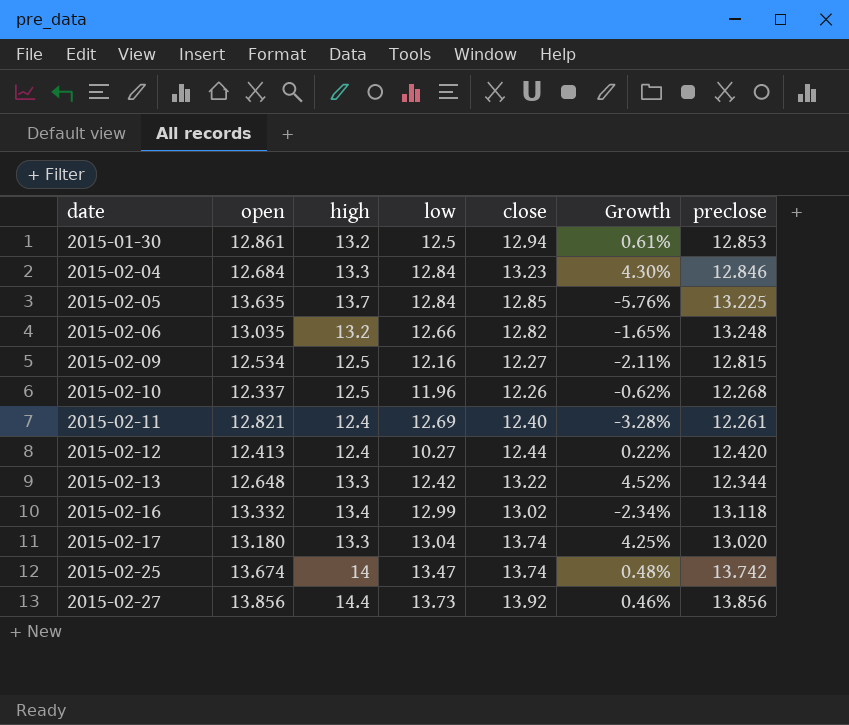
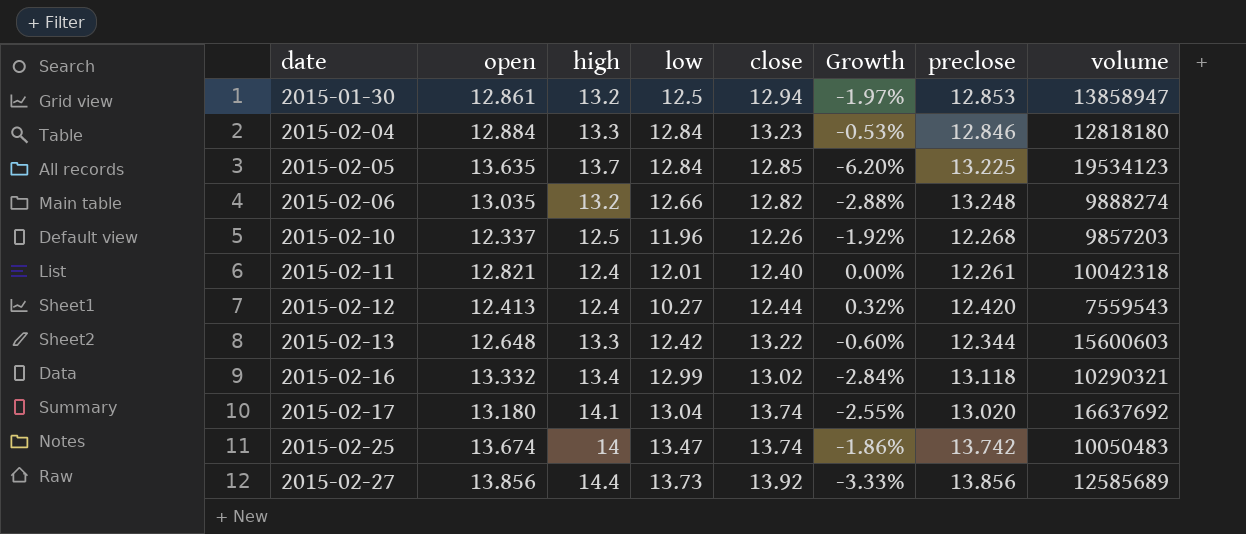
column Growth | formula: ([close] - [open]) / [open] -> ([close] - [high]) / [high]
column volume | position: none -> 8
row 2015-02-09: 12.534 | 12.5 | 12.16 | 12.27 | -2.11% | 12.815 -> none
2015-02-04 | open: 12.684 -> 12.884
2015-02-11 | low: 12.69 -> 12.01
2015-02-17 | high: 13.3 -> 14.1

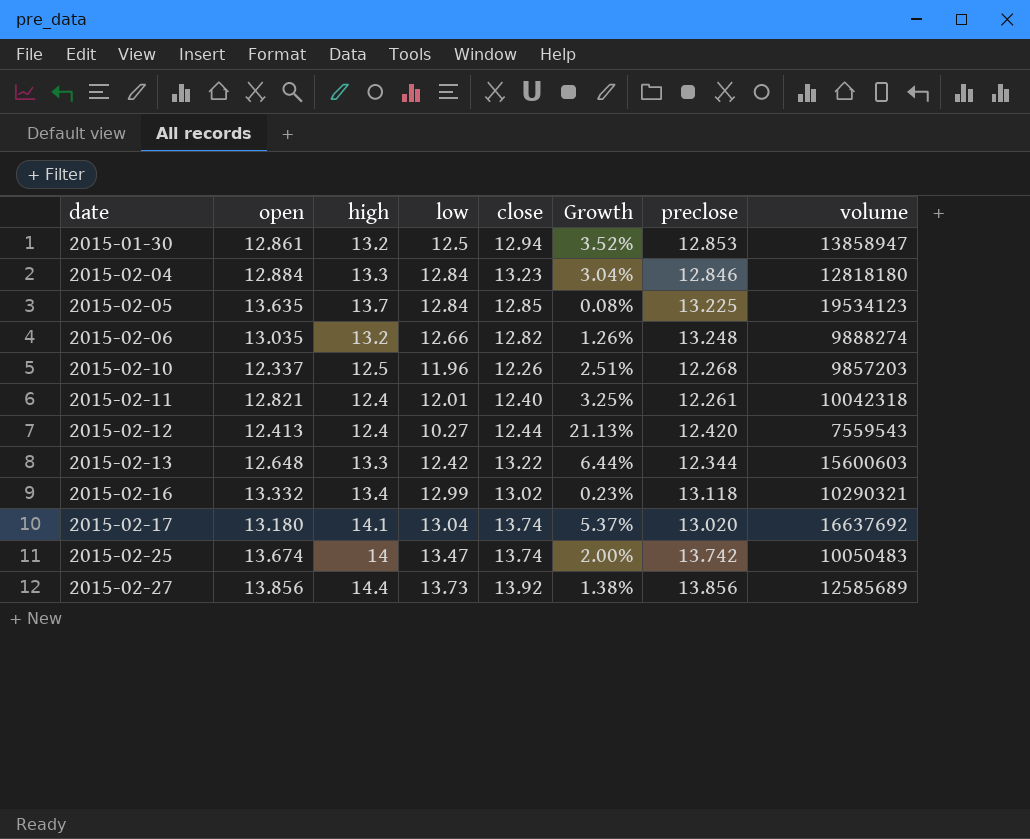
column Growth | formula: ([close] - [high]) / [high] -> ([close] - [low]) / [low]

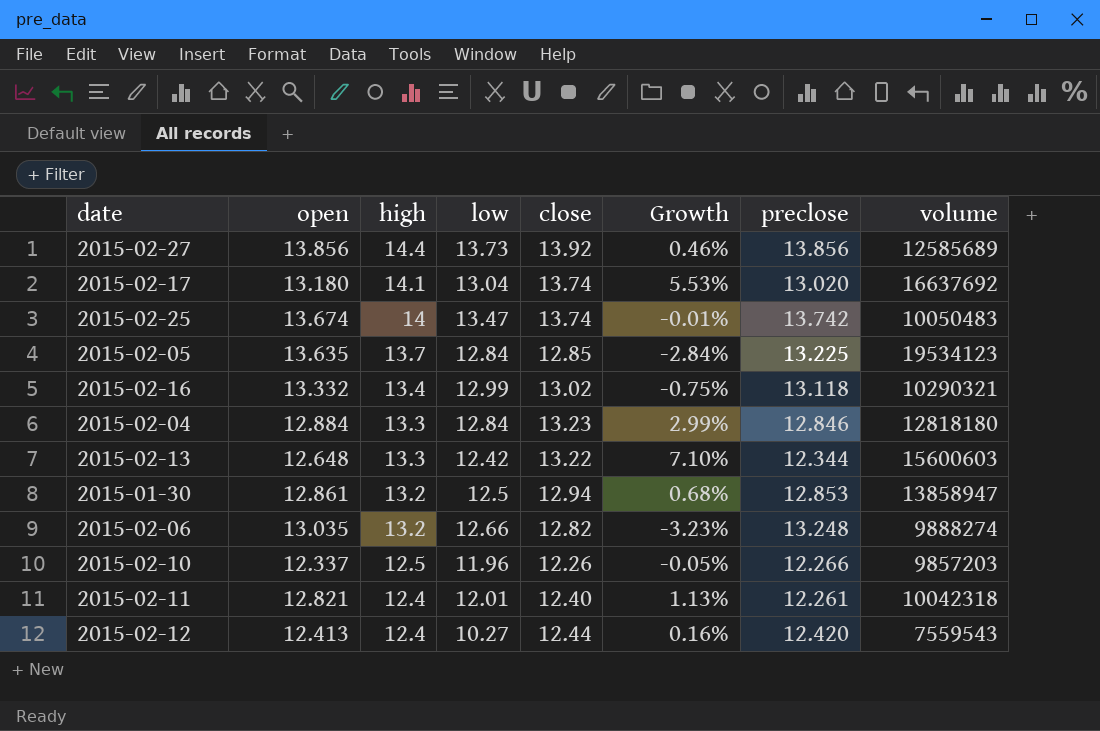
row order: date ascending -> high descending
column Growth | formula: ([close] - [low]) / [low] -> ([close] - [preclose]) / [preclose]
2015-02-10 | preclose: 12.268 -> 12.266

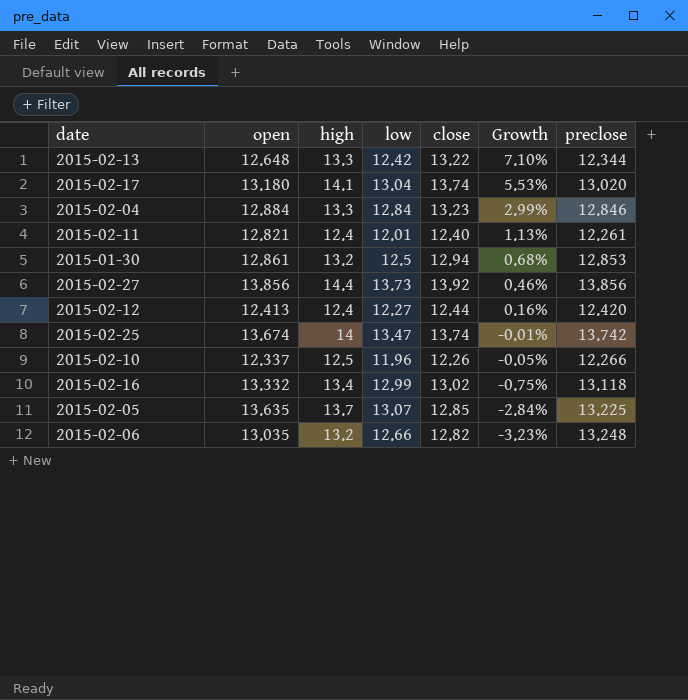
row order: high descending -> Growth descending
column volume | position: 8 -> none
2015-02-12 | low: 10.27 -> 12.27
2015-02-05 | low: 12.84 -> 13.07

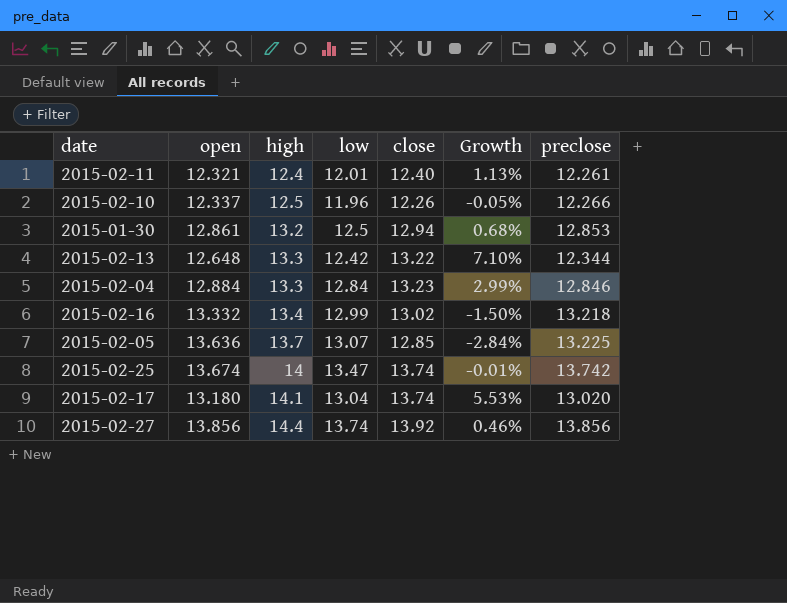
row order: Growth descending -> high ascending
row 2015-02-12: 12.413 | 12.4 | 12.27 | 12.44 | 0.16% | 12.420 -> none
row 2015-02-06: 13.035 | 13.2 | 12.66 | 12.82 | -3.23% | 13.248 -> none
2015-02-11 | open: 12.821 -> 12.321
2015-02-16 | Growth: -0.75% -> -1.50%
2015-02-16 | preclose: 13.118 -> 13.218
2015-02-05 | open: 13.635 -> 13.636
2015-02-27 | low: 13.73 -> 13.74

